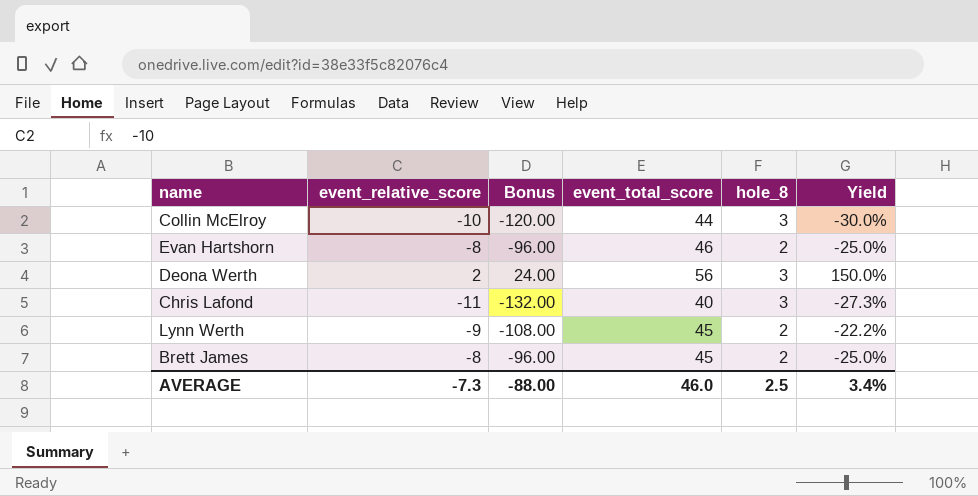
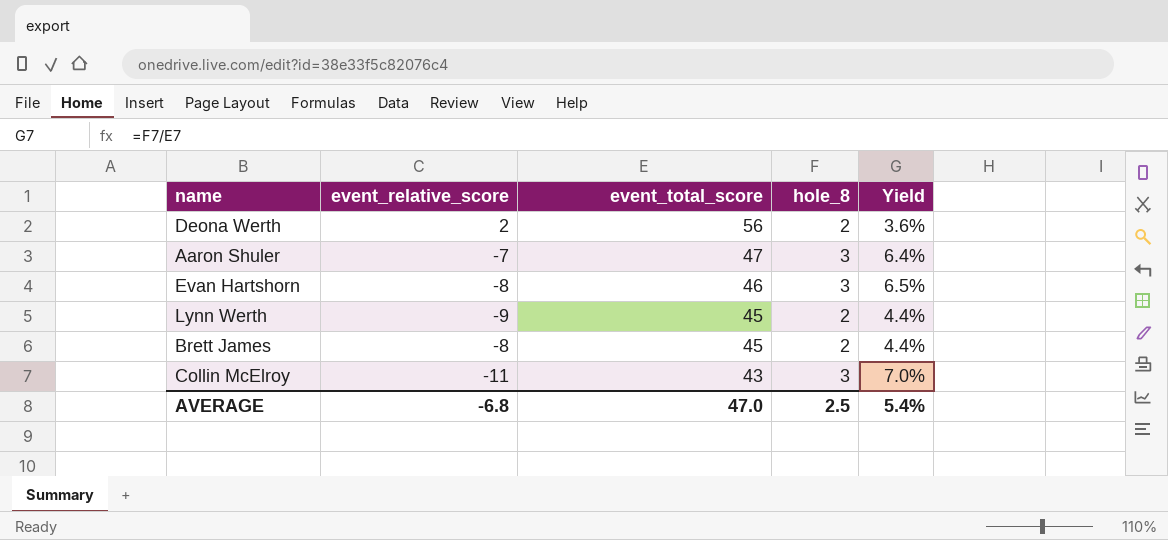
row order: none -> event_total_score descending
column Bonus | formula: [event_relative_score] * 12 -> none
column Yield | formula: [hole_8] / [event_relative_score] -> [hole_8] / [event_total_score]
row Chris Lafond: -11 | -132.00 | 40 | 3 | -27.3% -> none
Deona Werth | hole_8: 3 -> 2
row Aaron Shuler: none -> -7 | 47 | 3 | 6.4%
Evan Hartshorn | hole_8: 2 -> 3
Collin McElroy | event_relative_score: -10 -> -11
Collin McElroy | event_total_score: 44 -> 43
AVERAGE | event_relative_score: -7.3 -> -6.8
AVERAGE | event_total_score: 46.0 -> 47.0
AVERAGE | Yield: 3.4% -> 5.4%

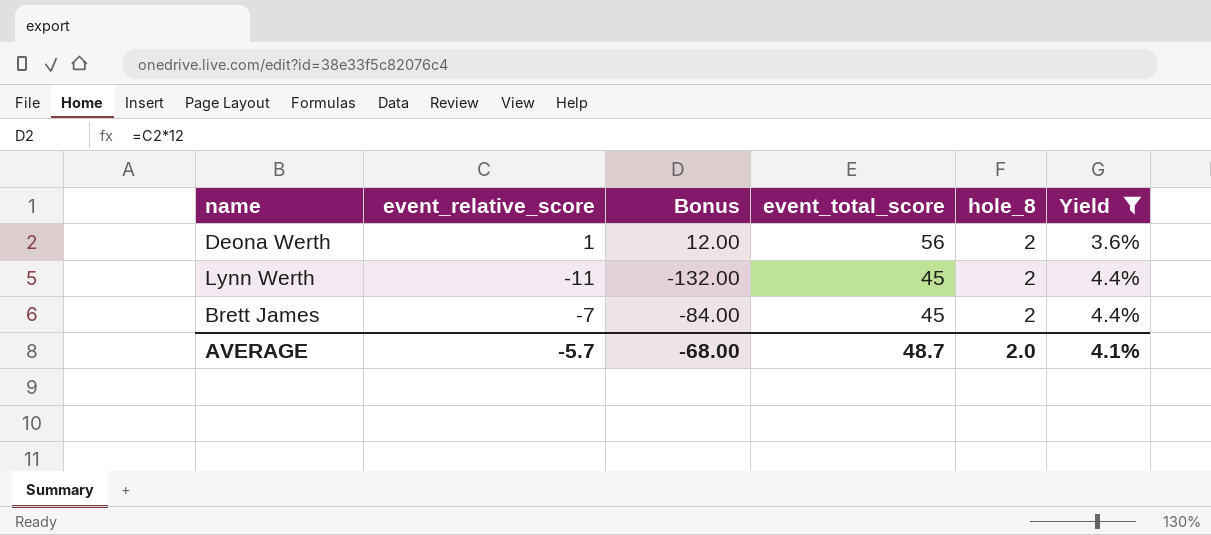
filter: none -> Yield <= 4.4%
column Bonus | formula: none -> [event_relative_score] * 12
Deona Werth | event_relative_score: 2 -> 1
Lynn Werth | event_relative_score: -9 -> -11
Brett James | event_relative_score: -8 -> -7
AVERAGE | event_relative_score: -6.8 -> -5.7
AVERAGE | event_total_score: 47.0 -> 48.7
AVERAGE | hole_8: 2.5 -> 2.0
AVERAGE | Yield: 5.4% -> 4.1%

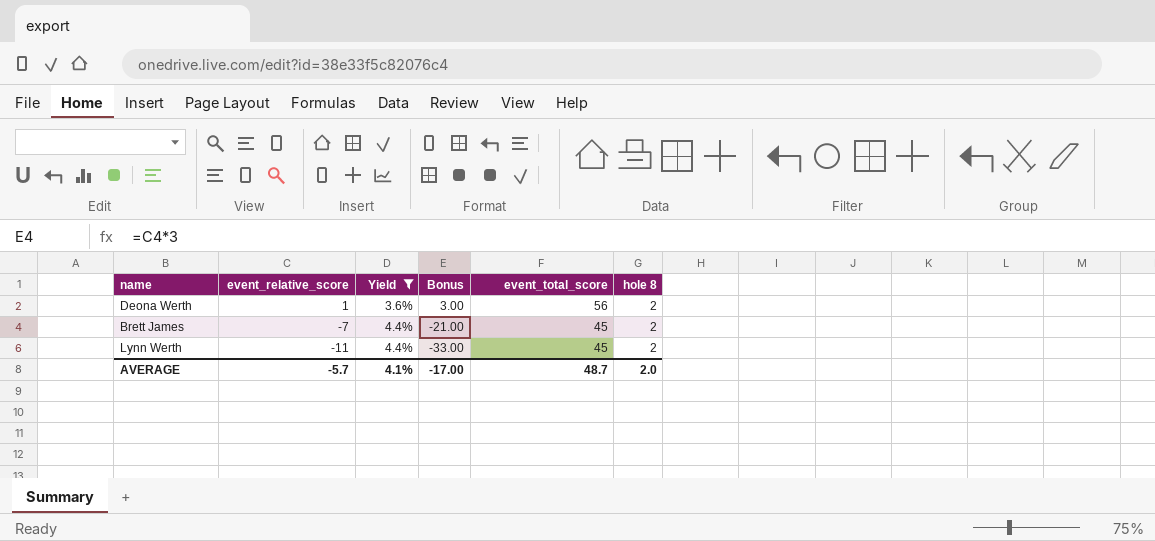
row order: event_total_score descending -> event_relative_score descending
column Yield | position: 6 -> 3
column Bonus | formula: [event_relative_score] * 12 -> [event_relative_score] * 3
column name: hole_8 -> hole 8
AVERAGE | Bonus: -68.00 -> -17.00

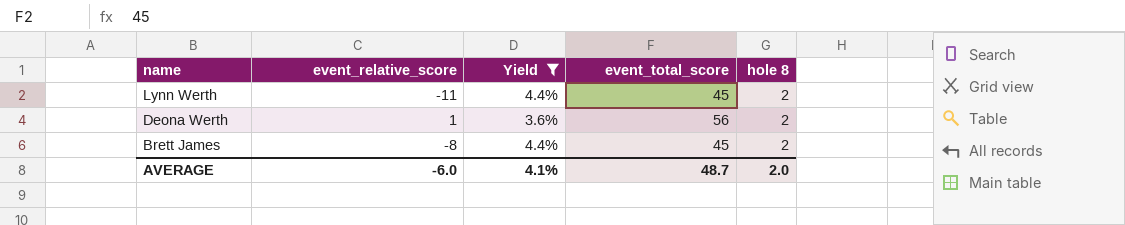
row order: event_relative_score descending -> name descending
column Bonus | formula: [event_relative_score] * 3 -> none
Brett James | event_relative_score: -7 -> -8
AVERAGE | event_relative_score: -5.7 -> -6.0

